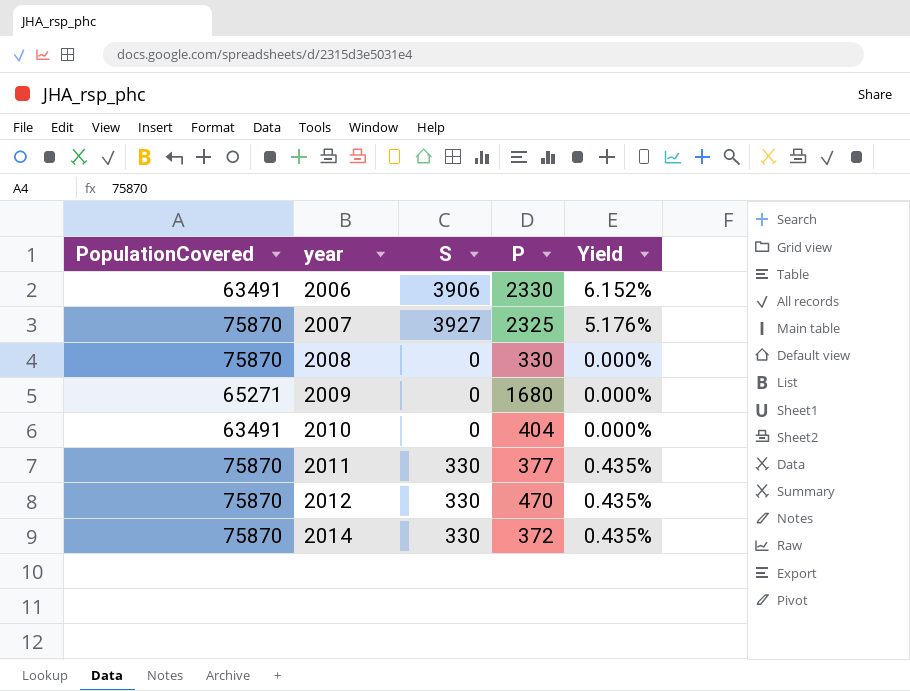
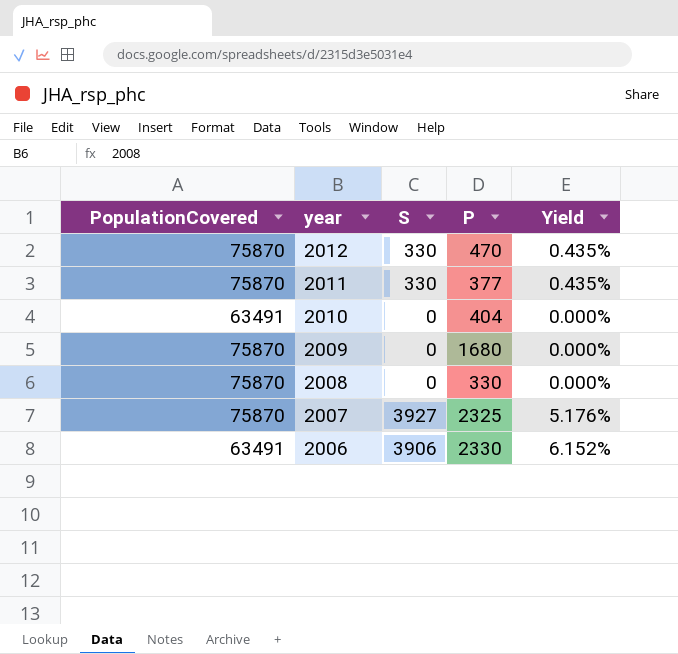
row order: year ascending -> year descending
row 2014: 75870 | 330 | 372 | 0.435% -> none
2009 | PopulationCovered: 65271 -> 75870

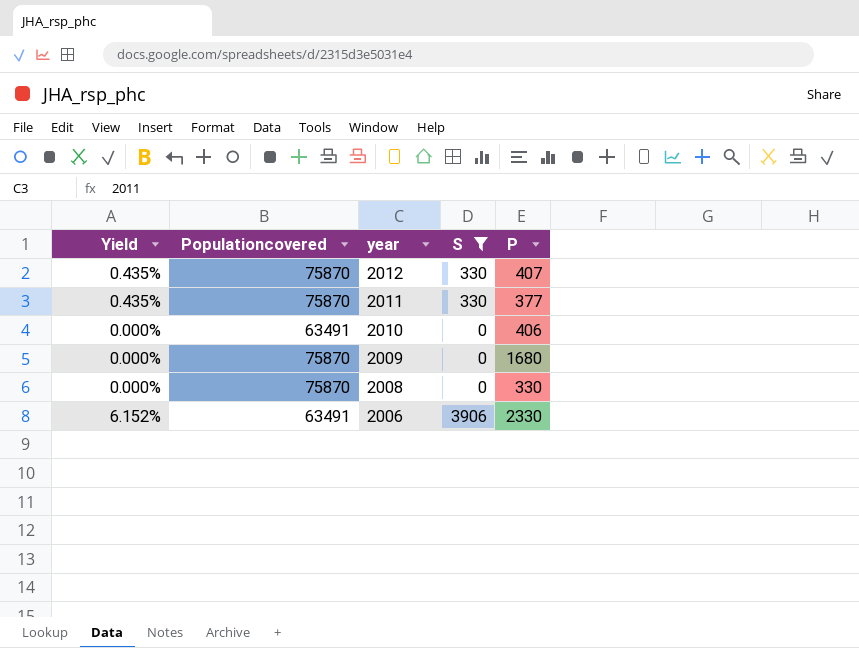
filter: none -> S != 3927
column Yield | position: 5 -> 1
column name: PopulationCovered -> Populationcovered
2012 | P: 470 -> 407
2010 | P: 404 -> 406

